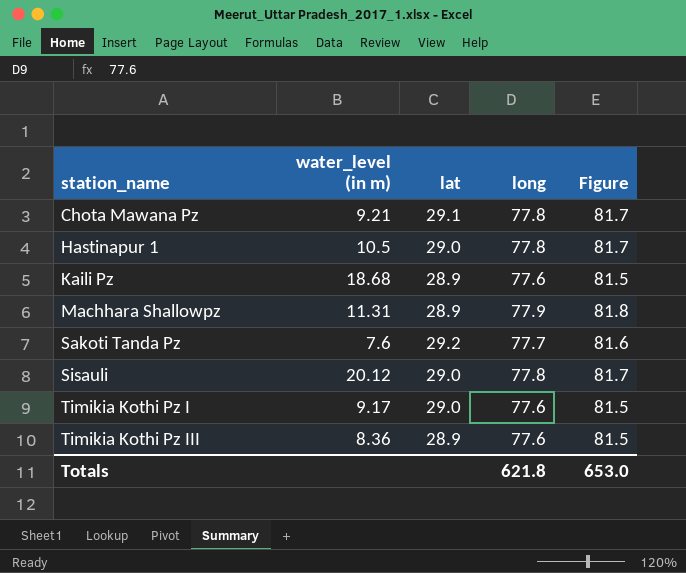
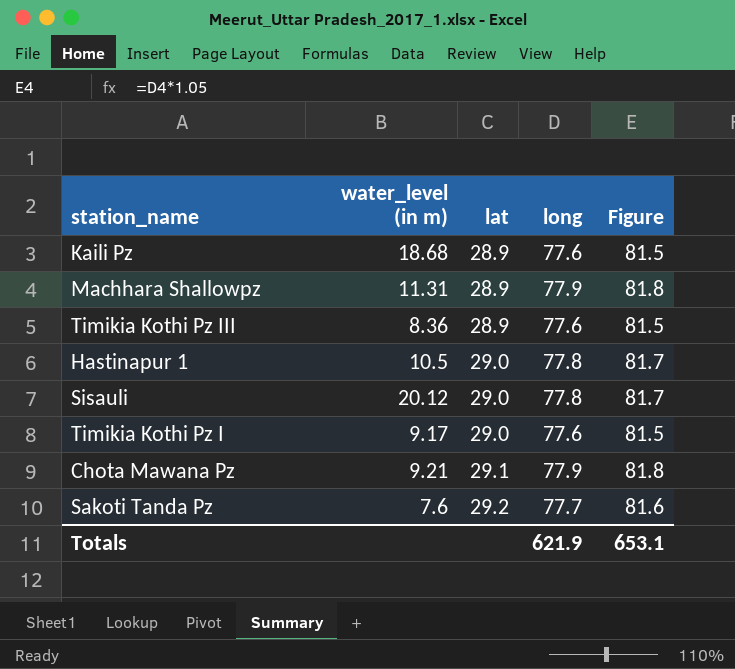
row order: station_name ascending -> lat ascending
Chota Mawana Pz | long: 77.8 -> 77.9
Chota Mawana Pz | Figure: 81.7 -> 81.8
Totals | long: 621.8 -> 621.9
Totals | Figure: 653.0 -> 653.1

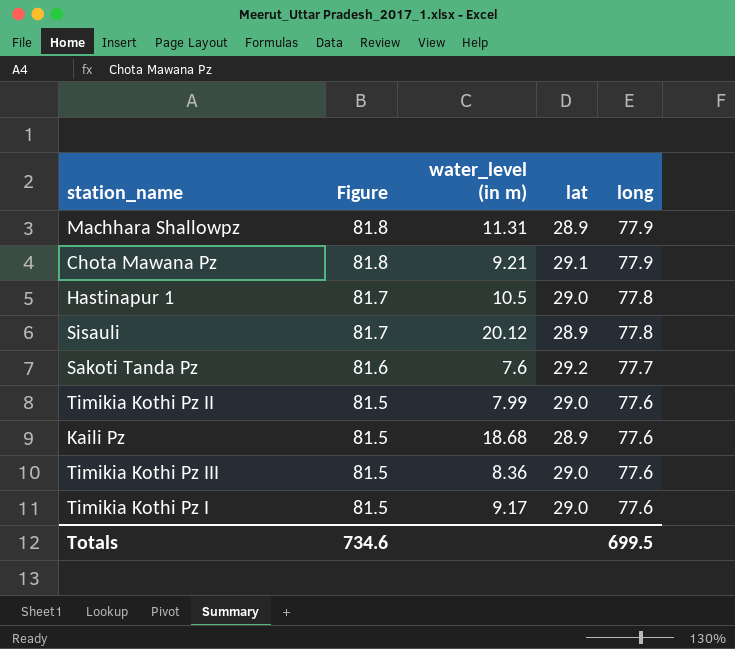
row order: lat ascending -> Figure descending
column Figure | position: 5 -> 2
Sisauli | lat: 29.0 -> 28.9
row Timikia Kothi Pz II: none -> 81.5 | 7.99 | 29.0 | 77.6
Timikia Kothi Pz III | lat: 28.9 -> 29.0
Totals | Figure: 653.1 -> 734.6
Totals | long: 621.9 -> 699.5

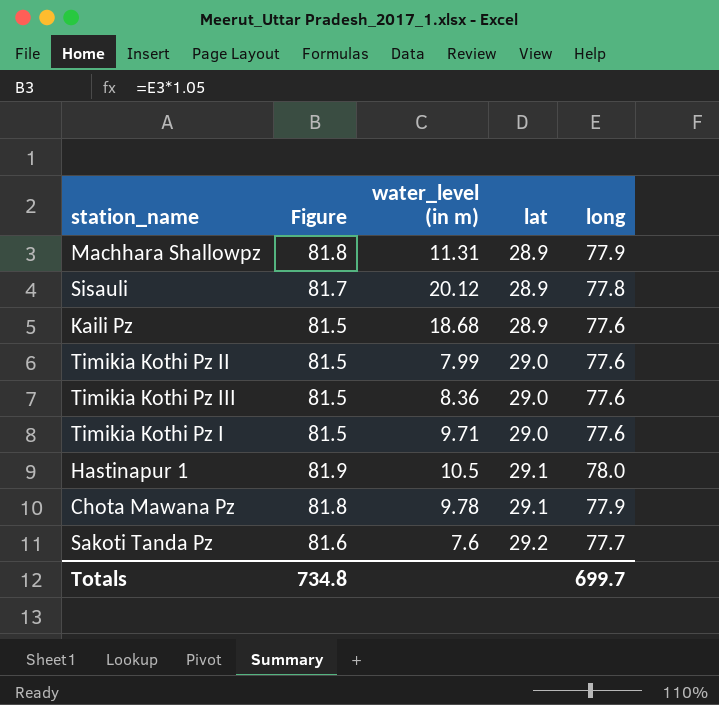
row order: Figure descending -> lat ascending
Timikia Kothi Pz I | water_level (in m): 9.17 -> 9.71
Hastinapur 1 | Figure: 81.7 -> 81.9
Hastinapur 1 | lat: 29.0 -> 29.1
Hastinapur 1 | long: 77.8 -> 78.0
Chota Mawana Pz | water_level (in m): 9.21 -> 9.78
Totals | Figure: 734.6 -> 734.8
Totals | long: 699.5 -> 699.7

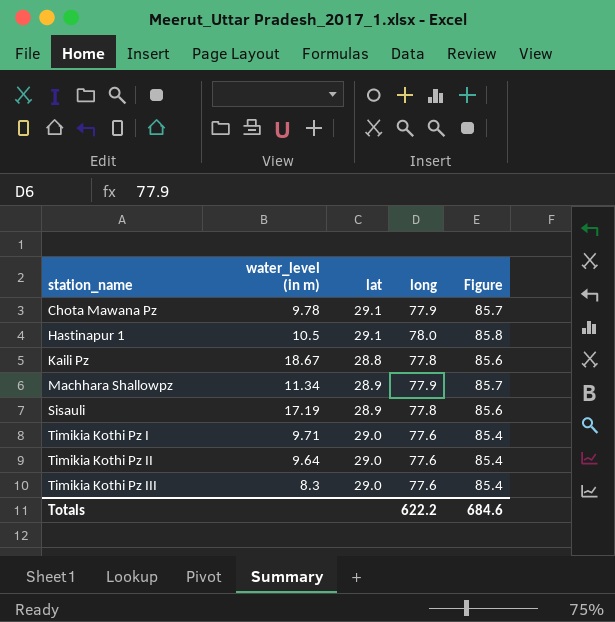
row order: lat ascending -> station_name ascending
column Figure | formula: [long] * 1.05 -> [long] * 1.1
column Figure | position: 2 -> 5
row Sakoti Tanda Pz: 81.6 | 7.6 | 29.2 | 77.7 -> none
Kaili Pz | water_level (in m): 18.68 -> 18.67
Kaili Pz | lat: 28.9 -> 28.8
Kaili Pz | long: 77.6 -> 77.8
Machhara Shallowpz | water_level (in m): 11.31 -> 11.34
Sisauli | water_level (in m): 20.12 -> 17.19
Timikia Kothi Pz II | water_level (in m): 7.99 -> 9.64
Timikia Kothi Pz III | water_level (in m): 8.36 -> 8.3
Totals | long: 699.7 -> 622.2
Totals | Figure: 734.8 -> 684.6

